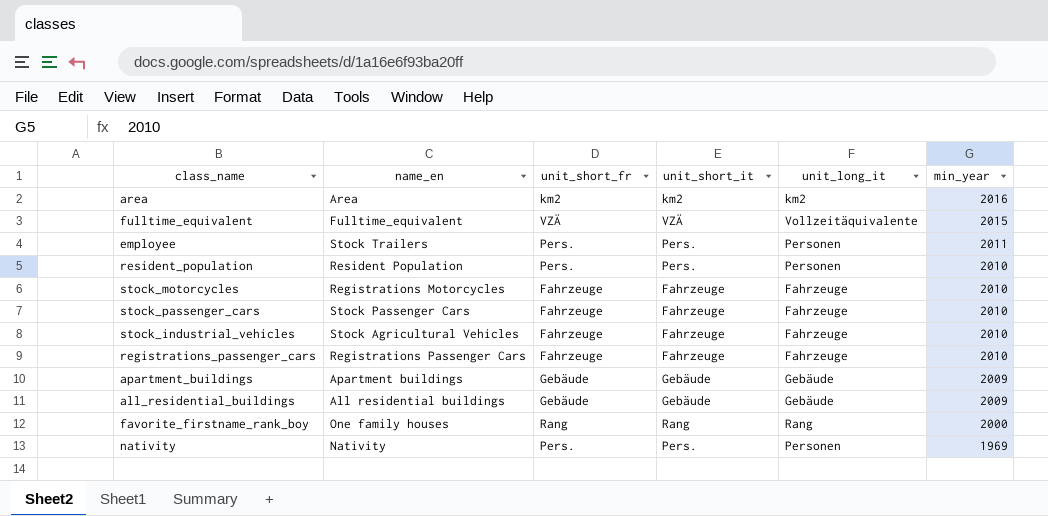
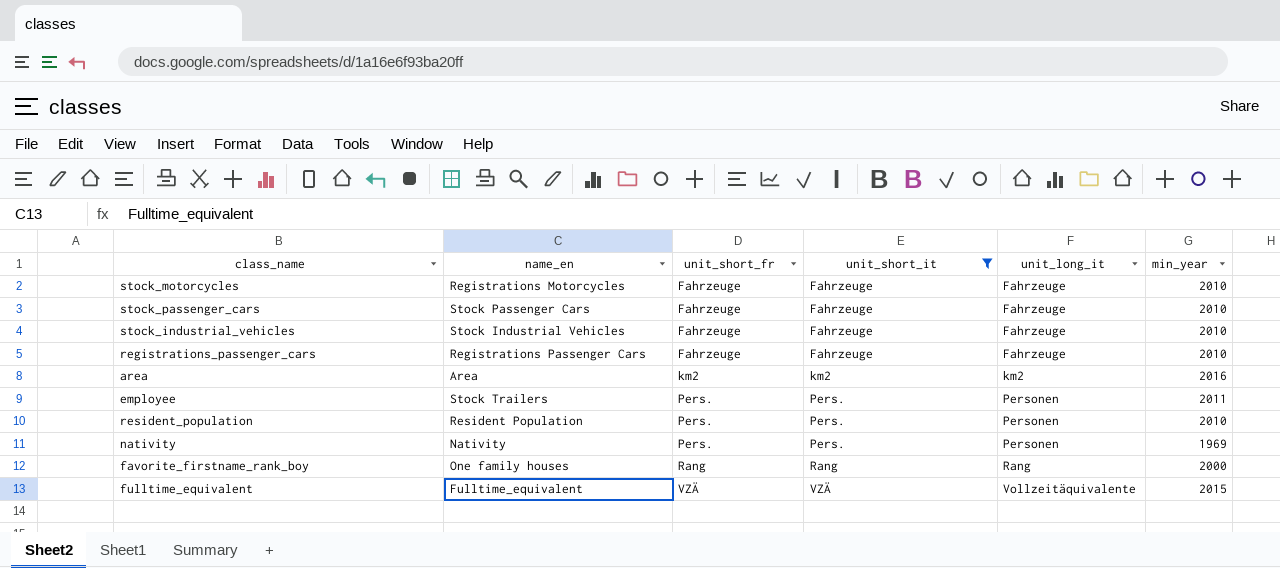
filter: none -> unit_short_it != Gebäude
row order: min_year descending -> unit_short_fr ascending
stock_industrial_vehicles | name_en: Stock Agricultural Vehicles -> Stock Industrial Vehicles

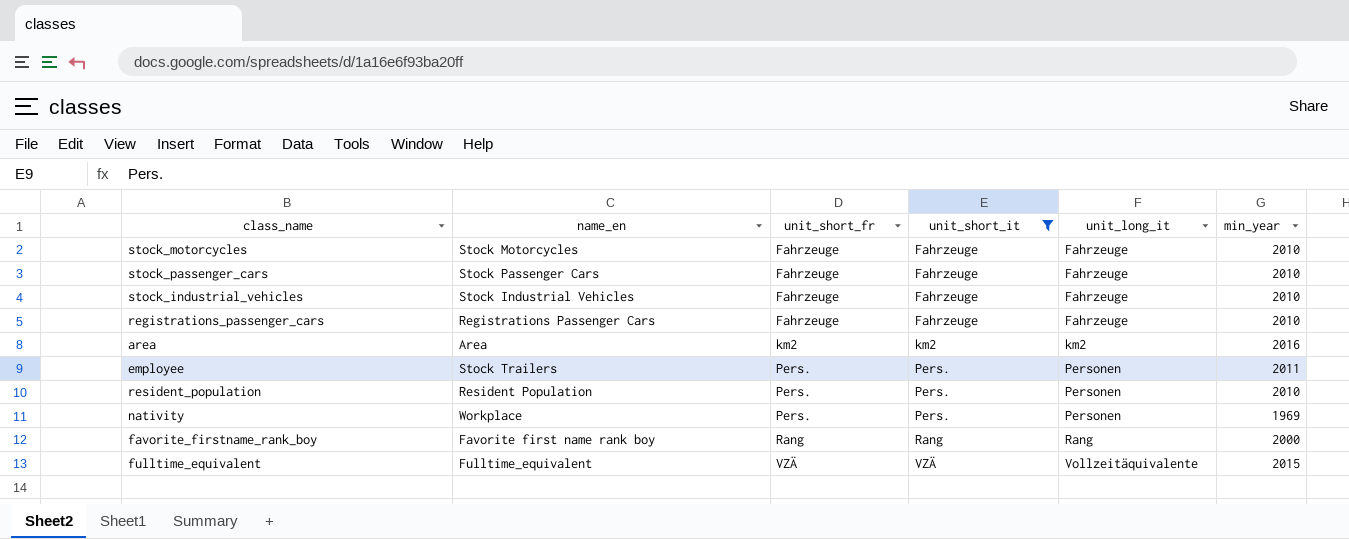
stock_motorcycles | name_en: Registrations Motorcycles -> Stock Motorcycles
nativity | name_en: Nativity -> Workplace
favorite_firstname_rank_boy | name_en: One family houses -> Favorite first name rank boy

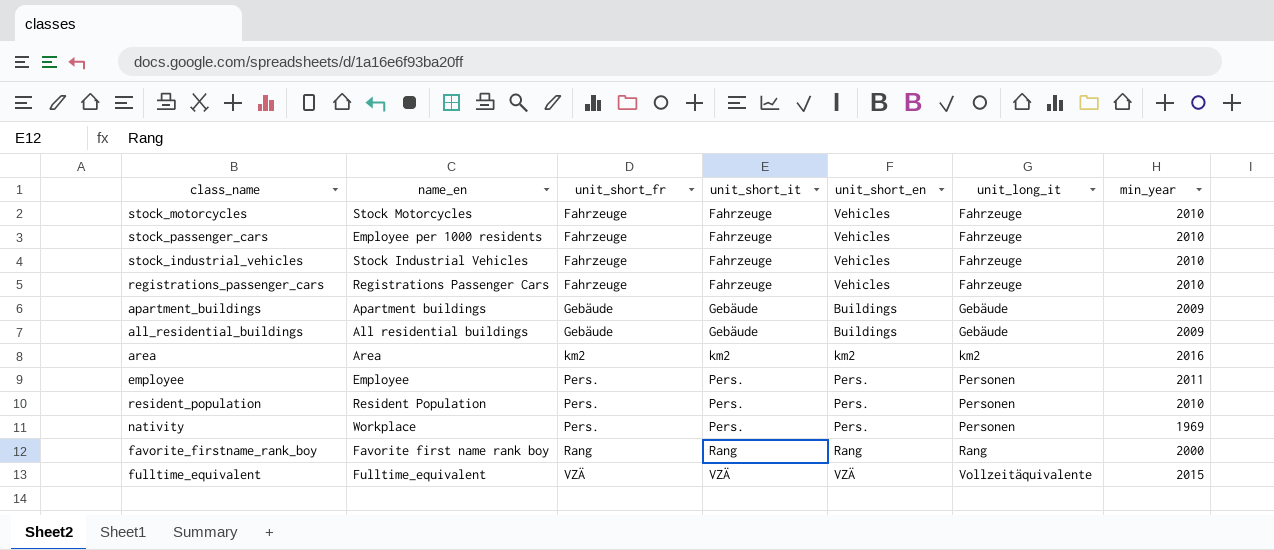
filter: unit_short_it != Gebäude -> none
column unit_short_en | position: none -> 5
stock_passenger_cars | name_en: Stock Passenger Cars -> Employee per 1000 residents
employee | name_en: Stock Trailers -> Employee

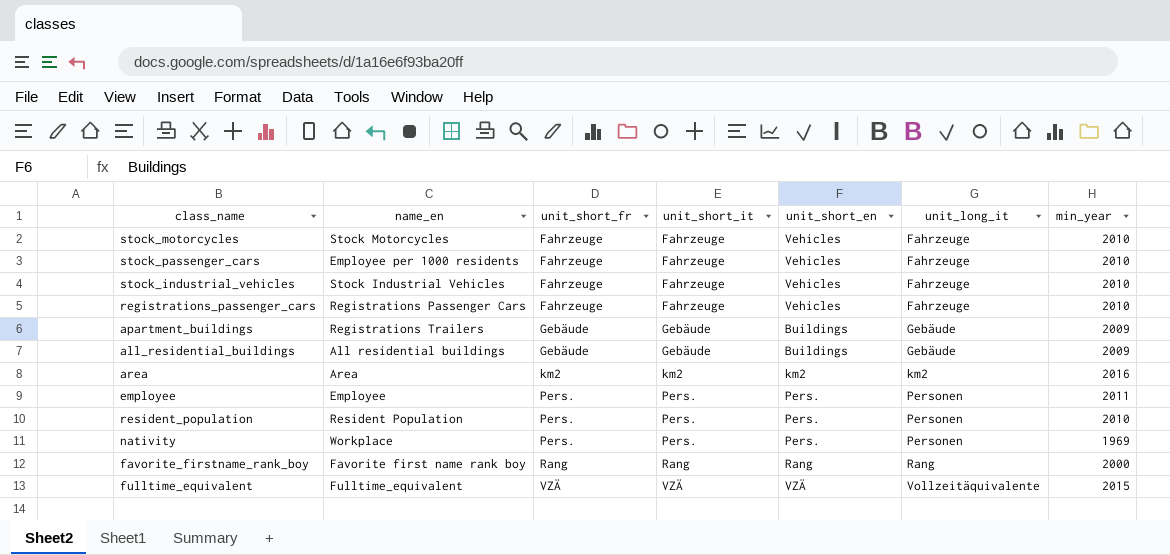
apartment_buildings | name_en: Apartment buildings -> Registrations Trailers

